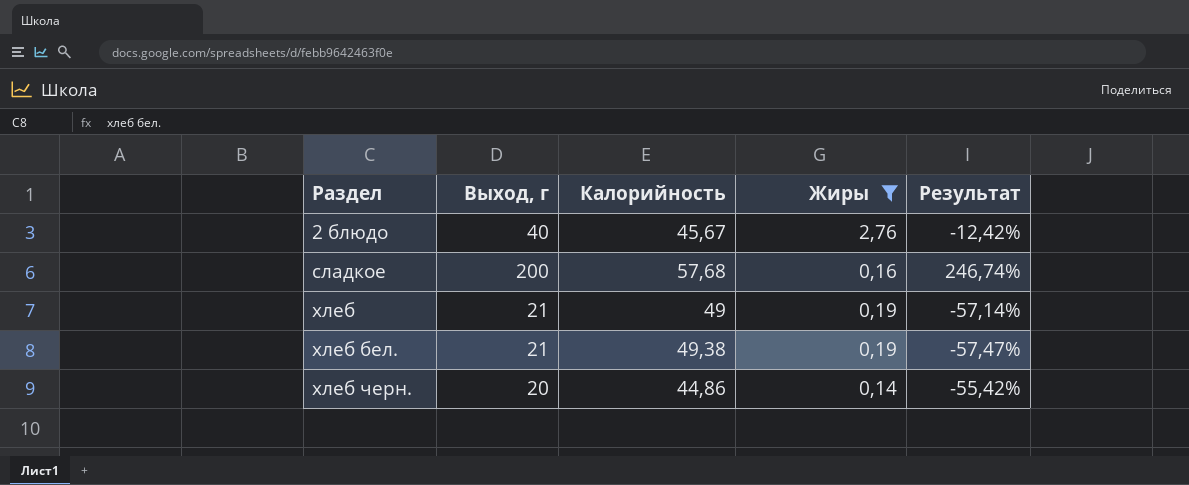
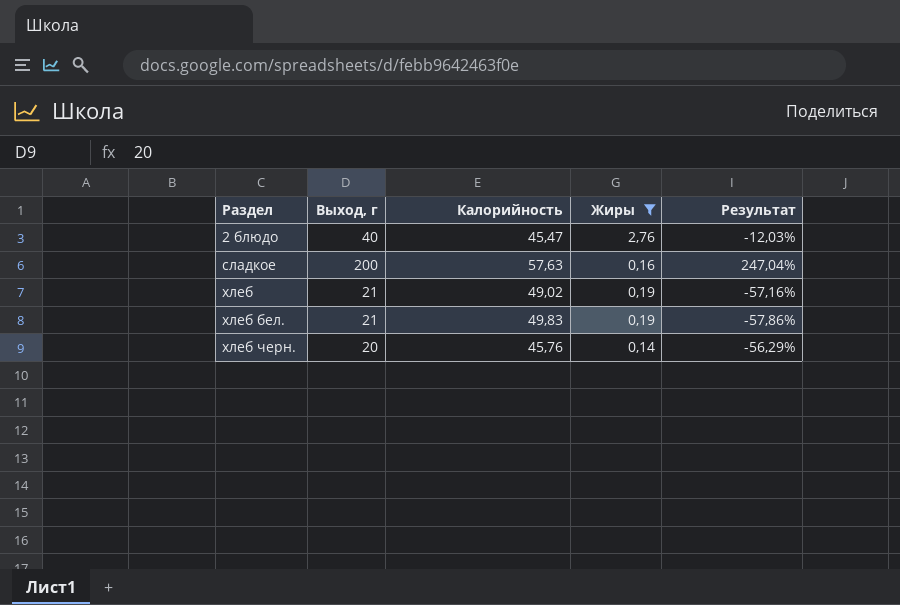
2 блюдо | Калорийность: 45,67 -> 45,47
2 блюдо | Результат: -12,42% -> -12,03%
сладкое | Калорийность: 57,68 -> 57,63
сладкое | Результат: 246,74% -> 247,04%
хлеб | Калорийность: 49 -> 49,02
хлеб | Результат: -57,14% -> -57,16%
хлеб бел. | Калорийность: 49,38 -> 49,83
хлеб бел. | Результат: -57,47% -> -57,86%
хлеб черн. | Калорийность: 44,86 -> 45,76
хлеб черн. | Результат: -55,42% -> -56,29%

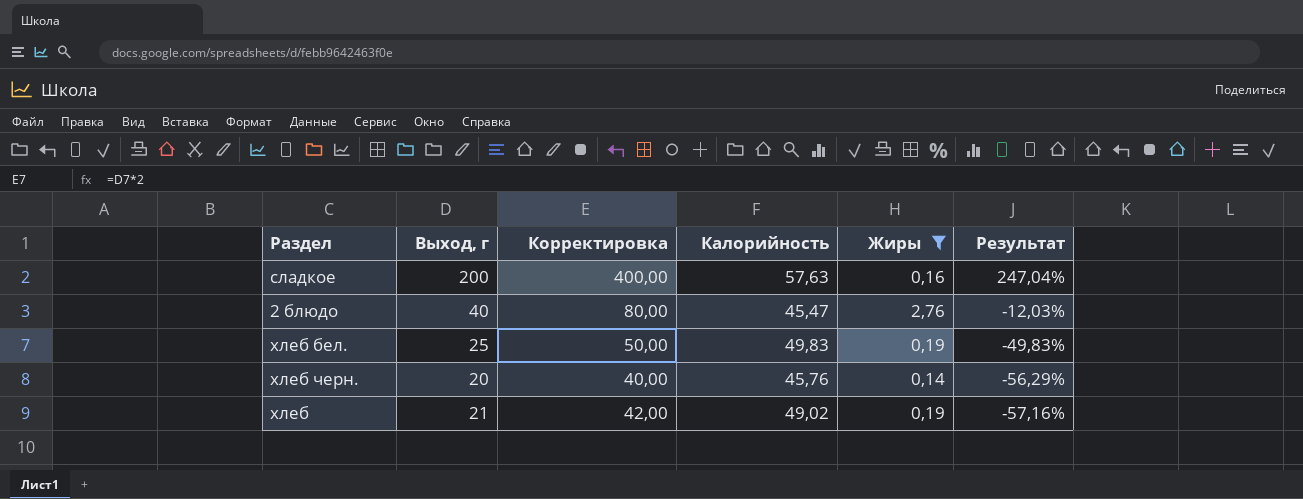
row order: Раздел ascending -> Результат descending
column Корректировка | formula: none -> [Выход, г] * 2
хлеб бел. | Выход, г: 21 -> 25
хлеб бел. | Результат: -57,86% -> -49,83%

